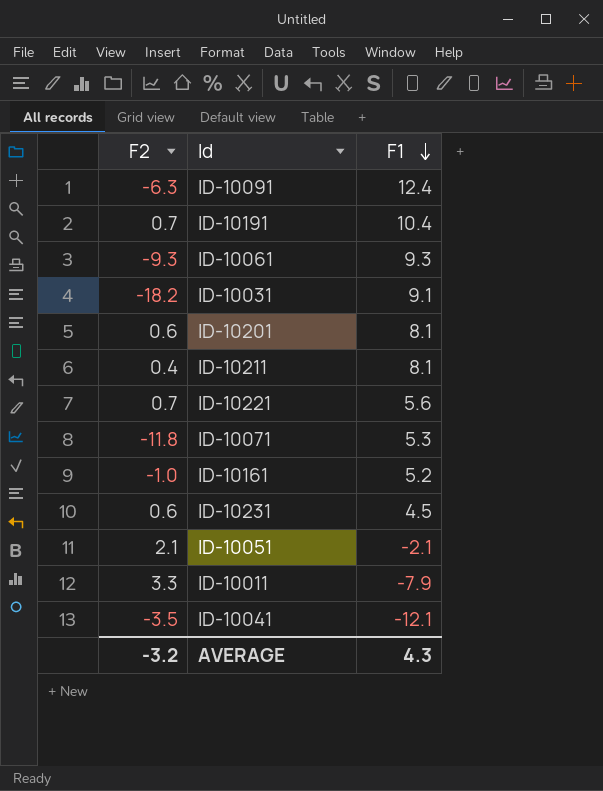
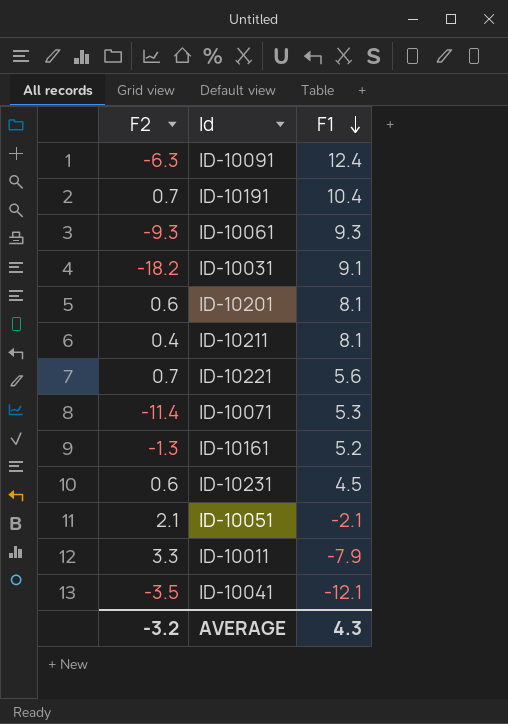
ID-10071 | F2: -11.8 -> -11.4
ID-10161 | F2: -1.0 -> -1.3

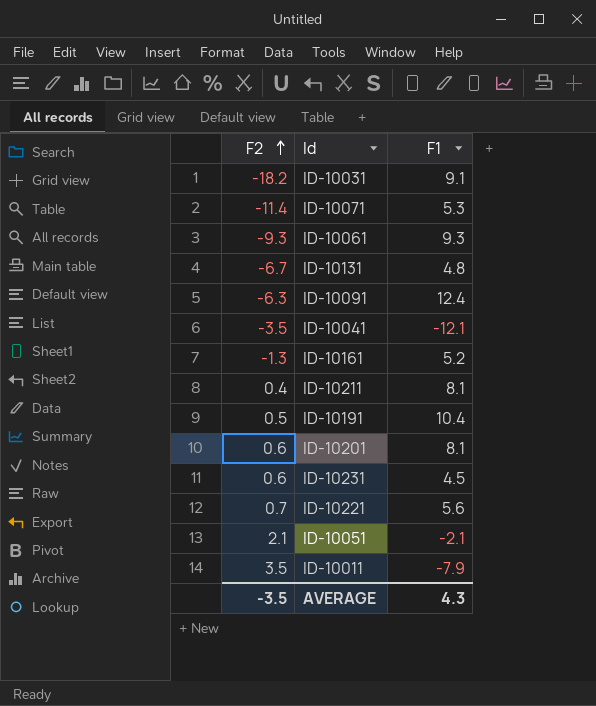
row order: F1 descending -> F2 ascending
row ID-10131: none -> -6.7 | 4.8
ID-10191 | F2: 0.7 -> 0.5
ID-10011 | F2: 3.3 -> 3.5
AVERAGE | F2: -3.2 -> -3.5

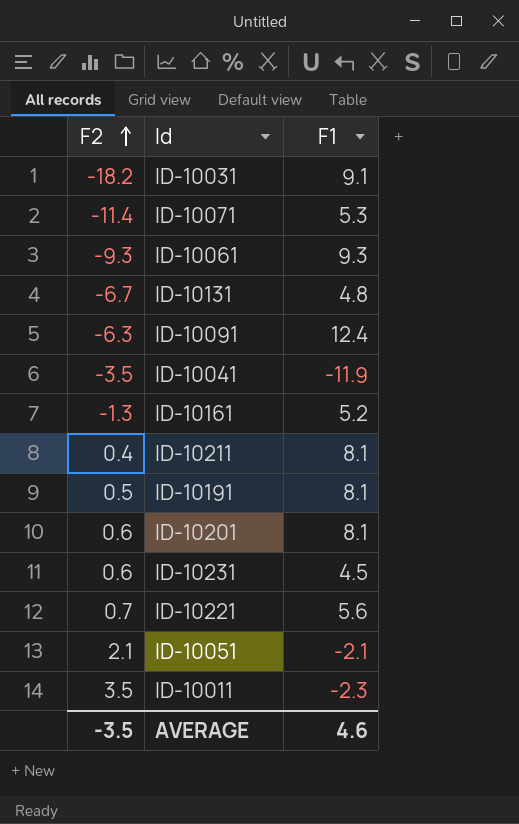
ID-10041 | F1: -12.1 -> -11.9
ID-10191 | F1: 10.4 -> 8.1
ID-10011 | F1: -7.9 -> -2.3
AVERAGE | F1: 4.3 -> 4.6

